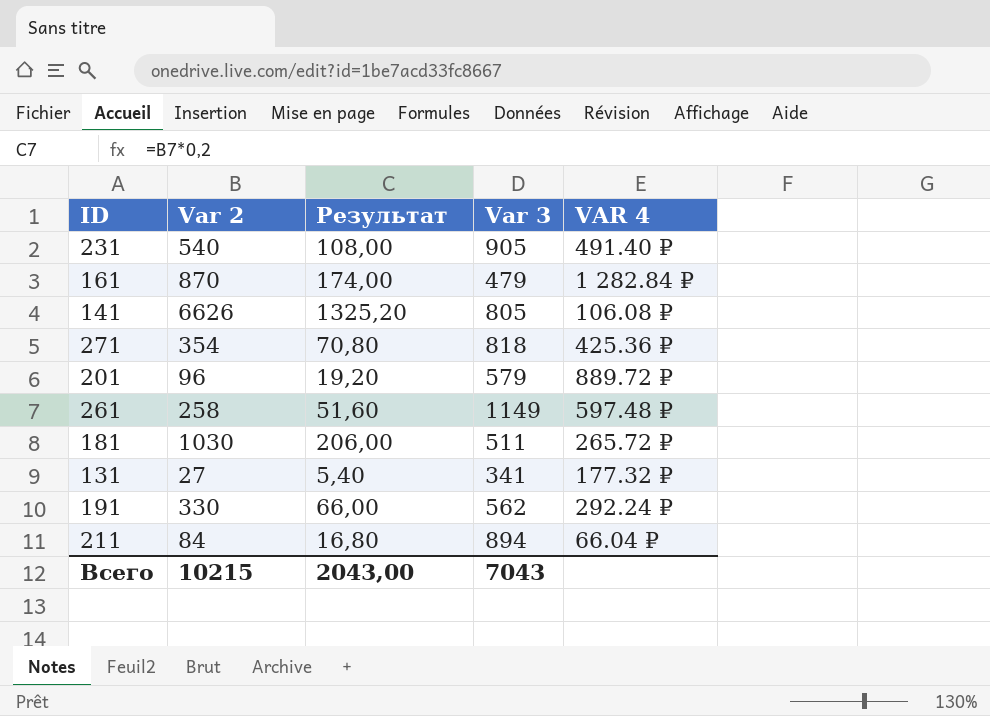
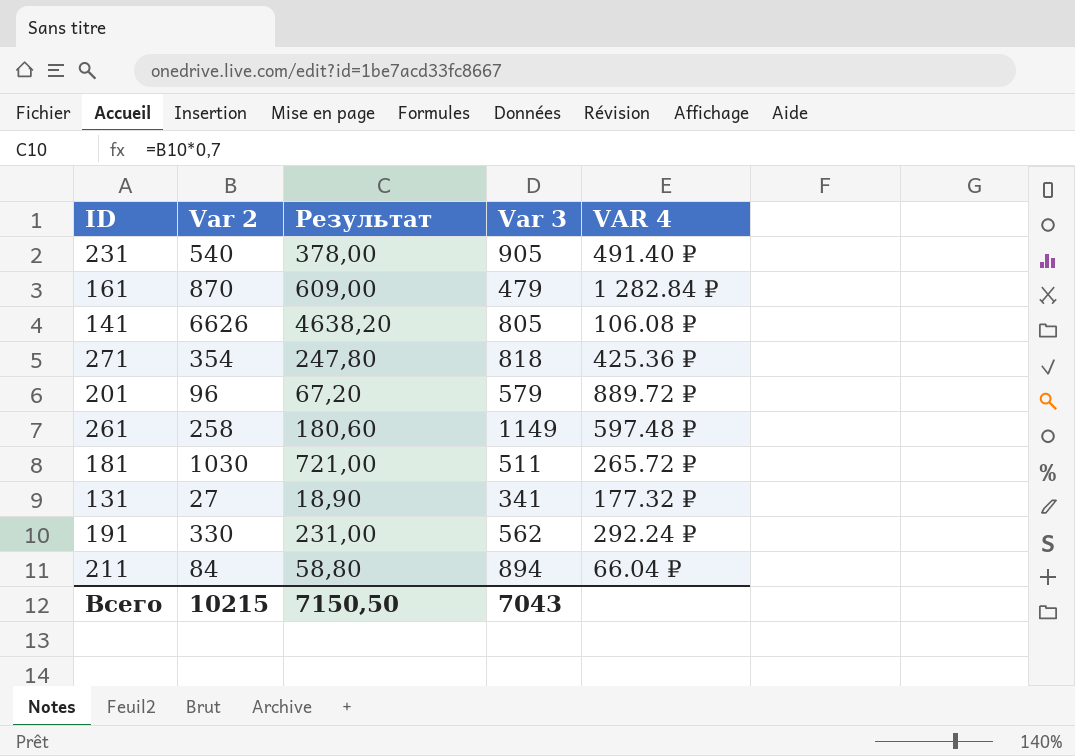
column Результат | formula: [Var 2] * 0,2 -> [Var 2] * 0,7
Всего | Результат: 2043,00 -> 7150,50

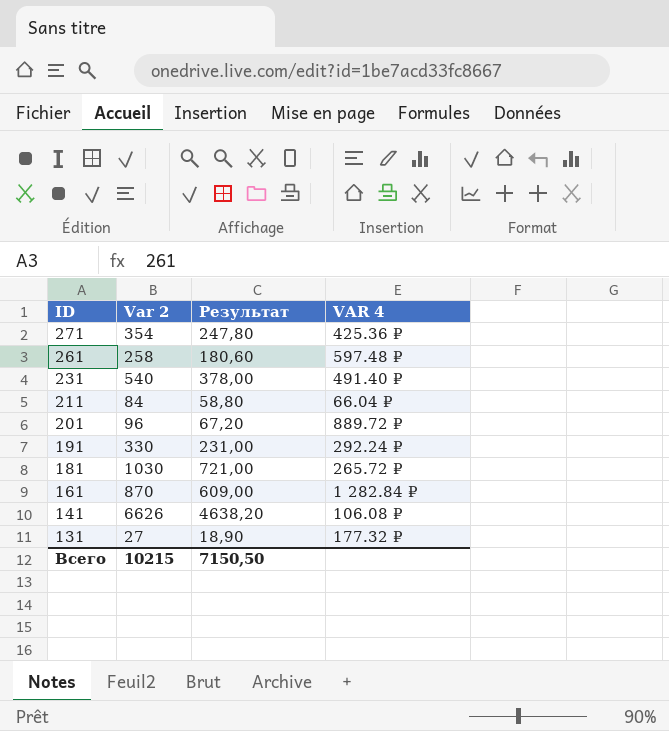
row order: none -> ID descending
column Var 3 | position: 4 -> none

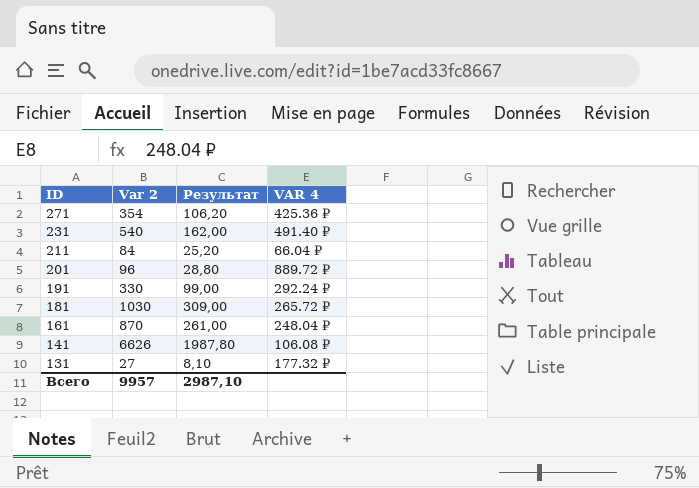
column Результат | formula: [Var 2] * 0,7 -> [Var 2] * 0,3
row 261: 258 | 180,60 | 597.48 ₽ -> none
161 | VAR 4: 1 282.84 ₽ -> 248.04 ₽
Всего | Var 2: 10215 -> 9957
Всего | Результат: 7150,50 -> 2987,10

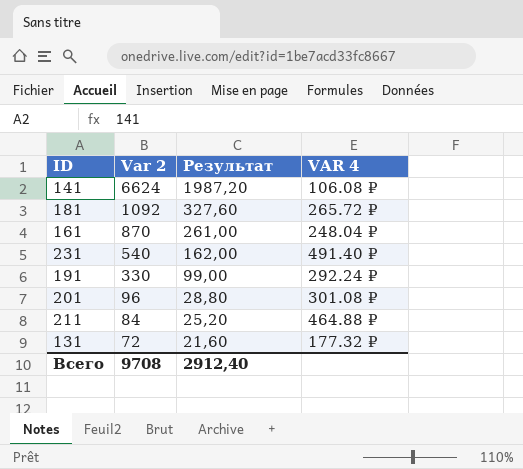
row order: ID descending -> Var 2 descending
row 271: 354 | 106,20 | 425.36 ₽ -> none
141 | Var 2: 6626 -> 6624
141 | Результат: 1987,80 -> 1987,20
181 | Var 2: 1030 -> 1092
181 | Результат: 309,00 -> 327,60
201 | VAR 4: 889.72 ₽ -> 301.08 ₽
211 | VAR 4: 66.04 ₽ -> 464.88 ₽
131 | Var 2: 27 -> 72
131 | Результат: 8,10 -> 21,60
Всего | Var 2: 9957 -> 9708
Всего | Результат: 2987,10 -> 2912,40

